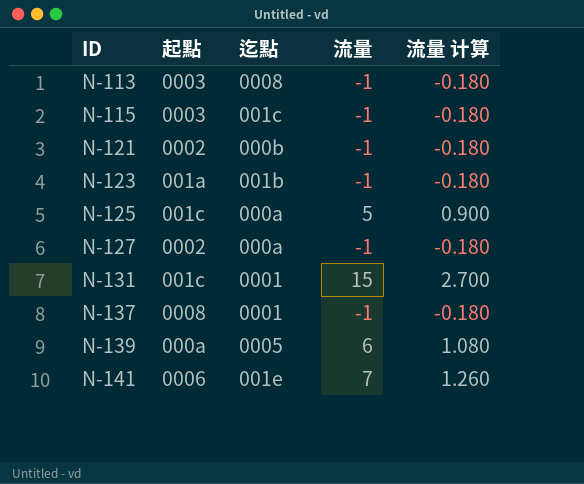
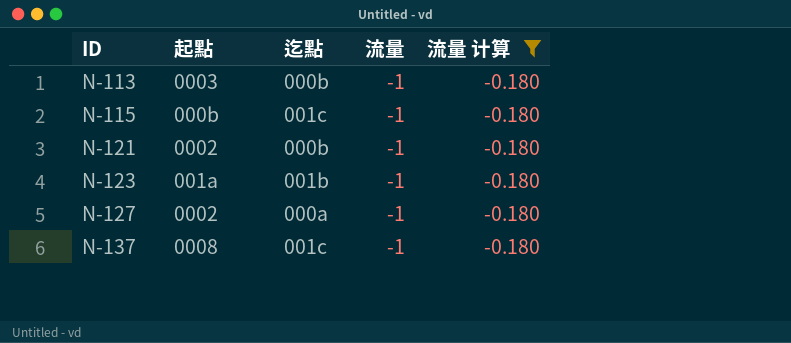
filter: none -> 流量 计算 = -0.180
N-113 | 迄點: 0008 -> 000b
N-115 | 起點: 0003 -> 000b
N-137 | 迄點: 0001 -> 001c

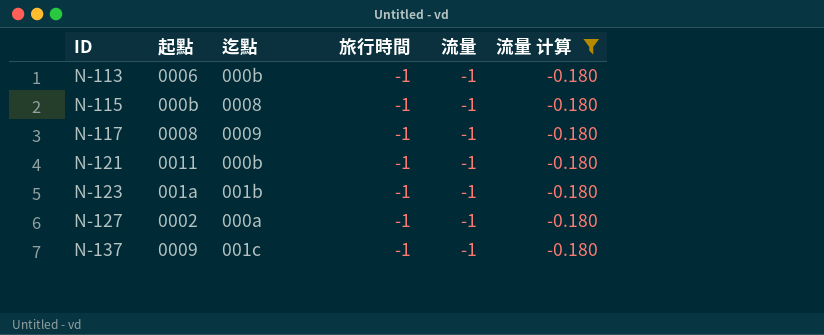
column 旅行時間 | position: none -> 4
N-113 | 起點: 0003 -> 0006
N-115 | 迄點: 001c -> 0008
row N-117: none -> 0008 | 0009 | -1 | -1 | -0.180
N-121 | 起點: 0002 -> 0011
N-137 | 起點: 0008 -> 0009

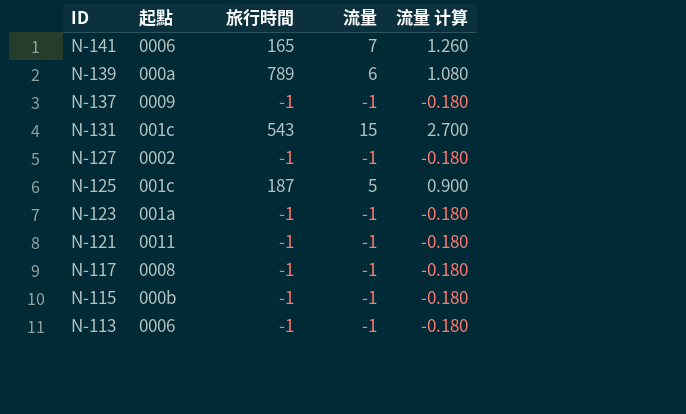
filter: 流量 计算 = -0.180 -> none
row order: ID ascending -> ID descending
column 迄點 | position: 3 -> none

